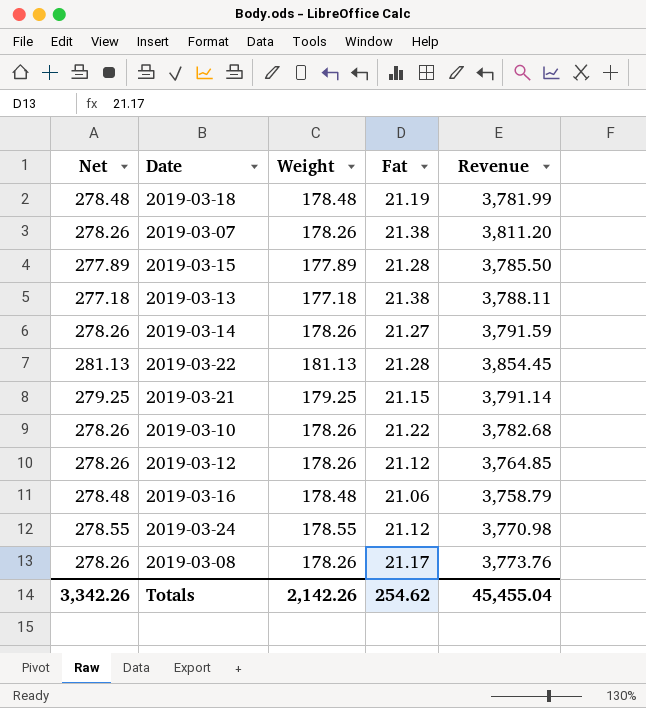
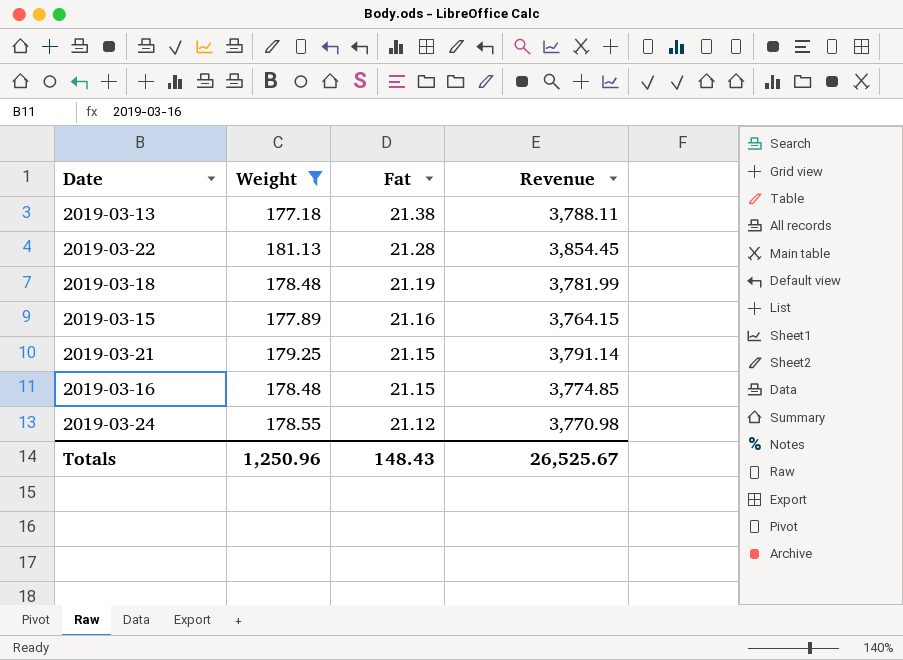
filter: none -> Weight != 178.26
row order: none -> Fat descending
column Net | formula: [Weight] + 100 -> none
2019-03-15 | Fat: 21.28 -> 21.16
2019-03-15 | Revenue: 3,785.50 -> 3,764.15
2019-03-16 | Fat: 21.06 -> 21.15
2019-03-16 | Revenue: 3,758.79 -> 3,774.85
Totals | Weight: 2,142.26 -> 1,250.96
Totals | Fat: 254.62 -> 148.43
Totals | Revenue: 45,455.04 -> 26,525.67

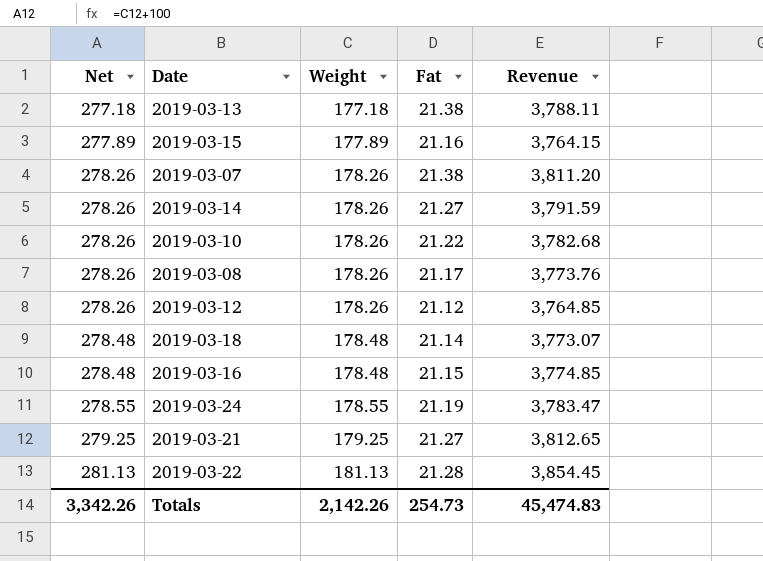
filter: Weight != 178.26 -> none
row order: Fat descending -> Net ascending
column Net | formula: none -> [Weight] + 100
2019-03-18 | Fat: 21.19 -> 21.14
2019-03-18 | Revenue: 3,781.99 -> 3,773.07
2019-03-24 | Fat: 21.12 -> 21.19
2019-03-24 | Revenue: 3,770.98 -> 3,783.47
2019-03-21 | Fat: 21.15 -> 21.27
2019-03-21 | Revenue: 3,791.14 -> 3,812.65
Totals | Weight: 1,250.96 -> 2,142.26
Totals | Fat: 148.43 -> 254.73
Totals | Revenue: 26,525.67 -> 45,474.83

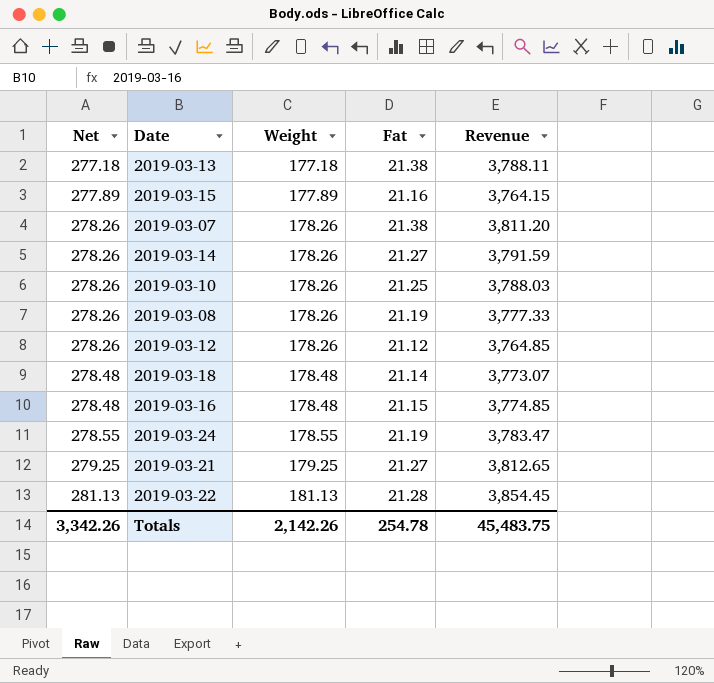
2019-03-10 | Fat: 21.22 -> 21.25
2019-03-10 | Revenue: 3,782.68 -> 3,788.03
2019-03-08 | Fat: 21.17 -> 21.19
2019-03-08 | Revenue: 3,773.76 -> 3,777.33
Totals | Fat: 254.73 -> 254.78
Totals | Revenue: 45,474.83 -> 45,483.75

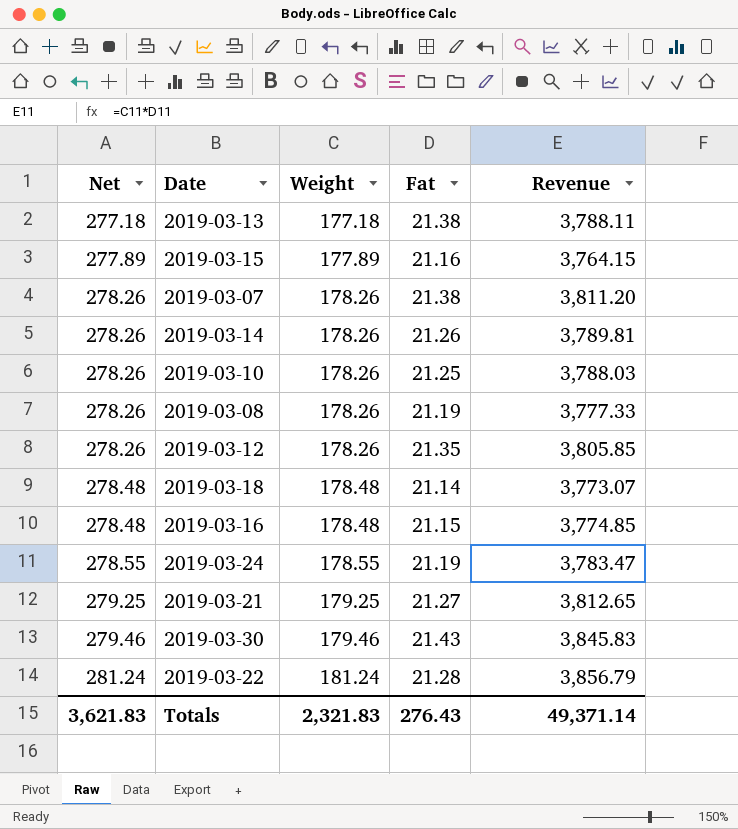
2019-03-14 | Fat: 21.27 -> 21.26
2019-03-14 | Revenue: 3,791.59 -> 3,789.81
2019-03-12 | Fat: 21.12 -> 21.35
2019-03-12 | Revenue: 3,764.85 -> 3,805.85
row 2019-03-30: none -> 279.46 | 179.46 | 21.43 | 3,845.83
2019-03-22 | Net: 281.13 -> 281.24
2019-03-22 | Weight: 181.13 -> 181.24
2019-03-22 | Revenue: 3,854.45 -> 3,856.79
Totals | Net: 3,342.26 -> 3,621.83
Totals | Weight: 2,142.26 -> 2,321.83
Totals | Fat: 254.78 -> 276.43
Totals | Revenue: 45,483.75 -> 49,371.14

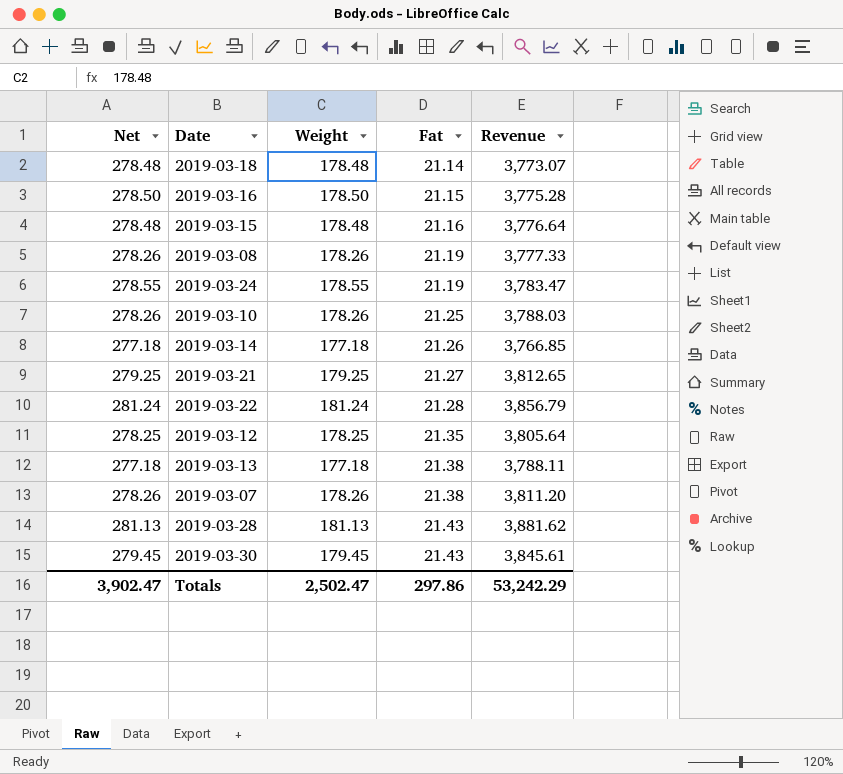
row order: Net ascending -> Fat ascending
2019-03-16 | Net: 278.48 -> 278.50
2019-03-16 | Weight: 178.48 -> 178.50
2019-03-16 | Revenue: 3,774.85 -> 3,775.28
2019-03-15 | Net: 277.89 -> 278.48
2019-03-15 | Weight: 177.89 -> 178.48
2019-03-15 | Revenue: 3,764.15 -> 3,776.64
2019-03-14 | Net: 278.26 -> 277.18
2019-03-14 | Weight: 178.26 -> 177.18
2019-03-14 | Revenue: 3,789.81 -> 3,766.85
2019-03-12 | Net: 278.26 -> 278.25
2019-03-12 | Weight: 178.26 -> 178.25
2019-03-12 | Revenue: 3,805.85 -> 3,805.64
row 2019-03-28: none -> 281.13 | 181.13 | 21.43 | 3,881.62
2019-03-30 | Net: 279.46 -> 279.45
2019-03-30 | Weight: 179.46 -> 179.45
2019-03-30 | Revenue: 3,845.83 -> 3,845.61
Totals | Net: 3,621.83 -> 3,902.47
Totals | Weight: 2,321.83 -> 2,502.47
Totals | Fat: 276.43 -> 297.86
Totals | Revenue: 49,371.14 -> 53,242.29

